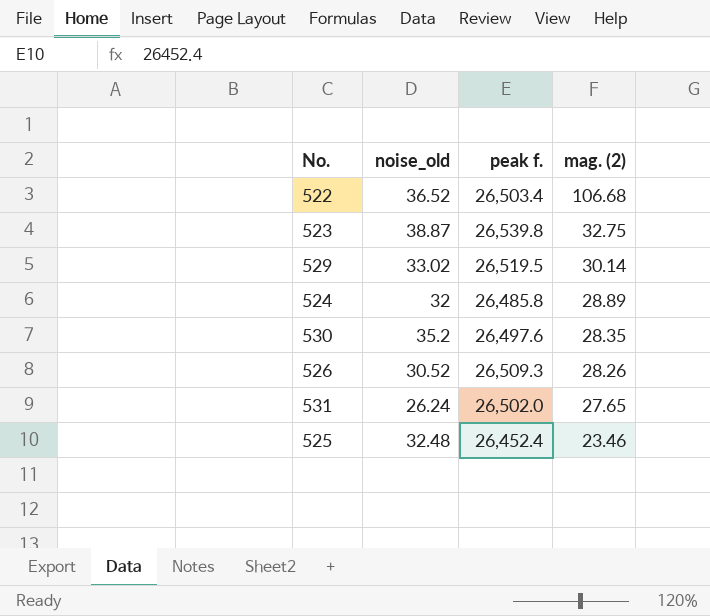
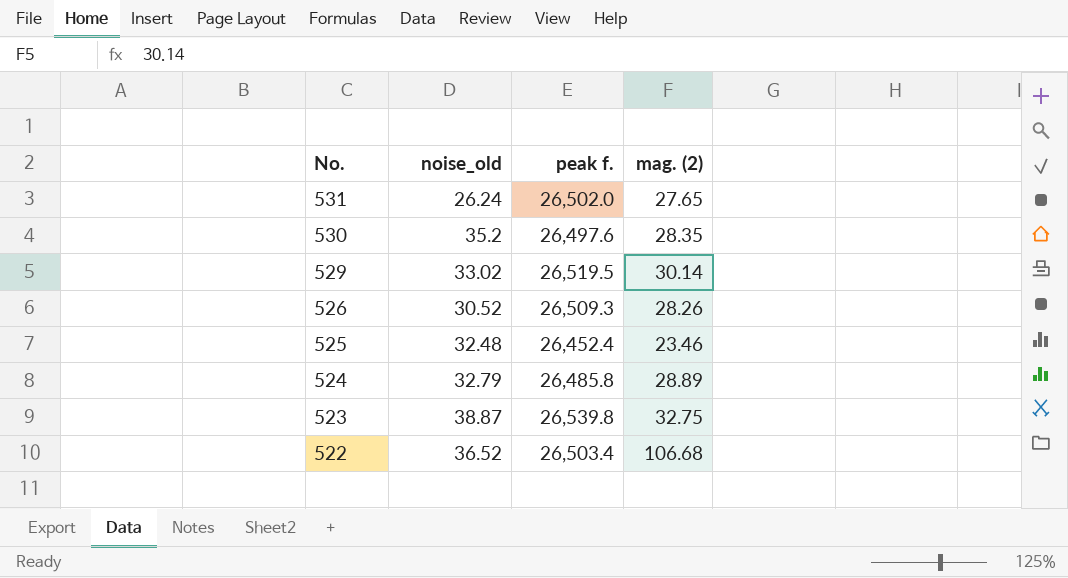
row order: mag. (2) descending -> No. descending
524 | noise_old: 32 -> 32.79

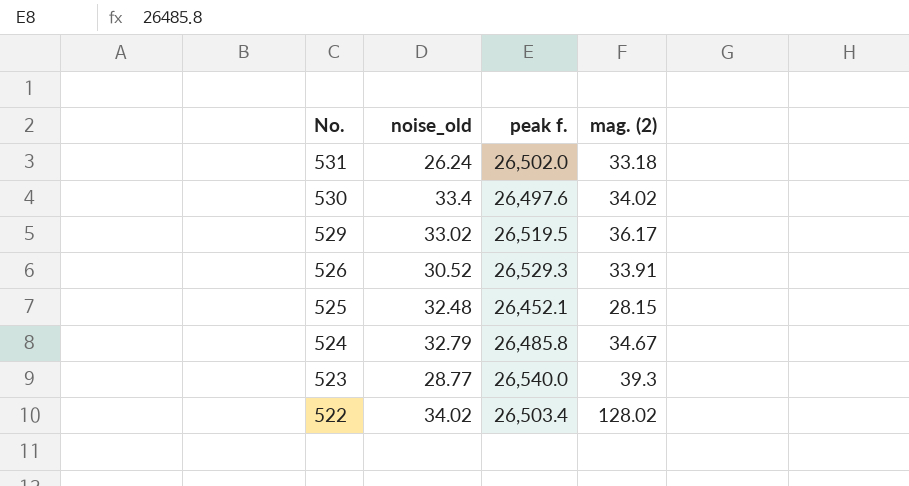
531 | mag. (2): 27.65 -> 33.18
530 | noise_old: 35.2 -> 33.4
530 | mag. (2): 28.35 -> 34.02
529 | mag. (2): 30.14 -> 36.17
526 | peak f.: 26,509.3 -> 26,529.3
526 | mag. (2): 28.26 -> 33.91
525 | peak f.: 26,452.4 -> 26,452.1
525 | mag. (2): 23.46 -> 28.15
524 | mag. (2): 28.89 -> 34.67
523 | noise_old: 38.87 -> 28.77
523 | peak f.: 26,539.8 -> 26,540.0
523 | mag. (2): 32.75 -> 39.3
522 | noise_old: 36.52 -> 34.02
522 | mag. (2): 106.68 -> 128.02

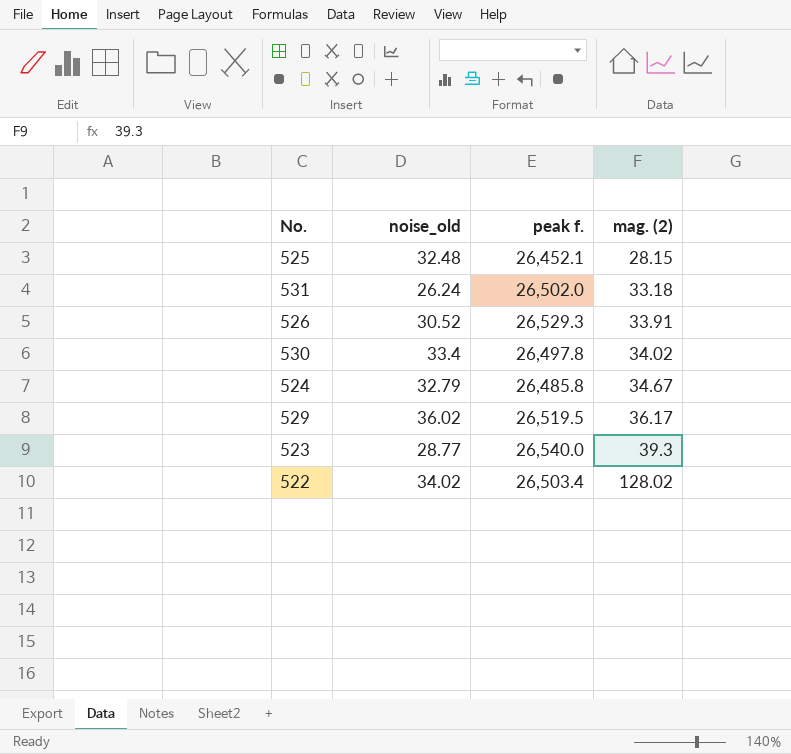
row order: No. descending -> mag. (2) ascending
530 | peak f.: 26,497.6 -> 26,497.8
529 | noise_old: 33.02 -> 36.02

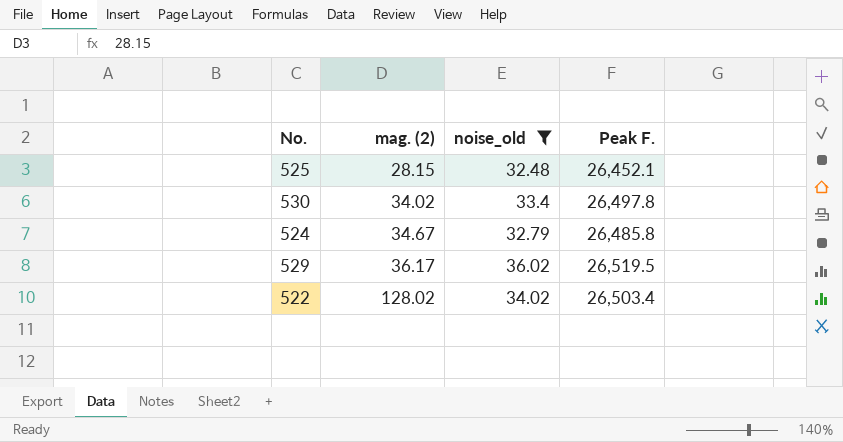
filter: none -> noise_old >= 32.48
column mag. (2) | position: 4 -> 2
column name: peak f. -> Peak F.

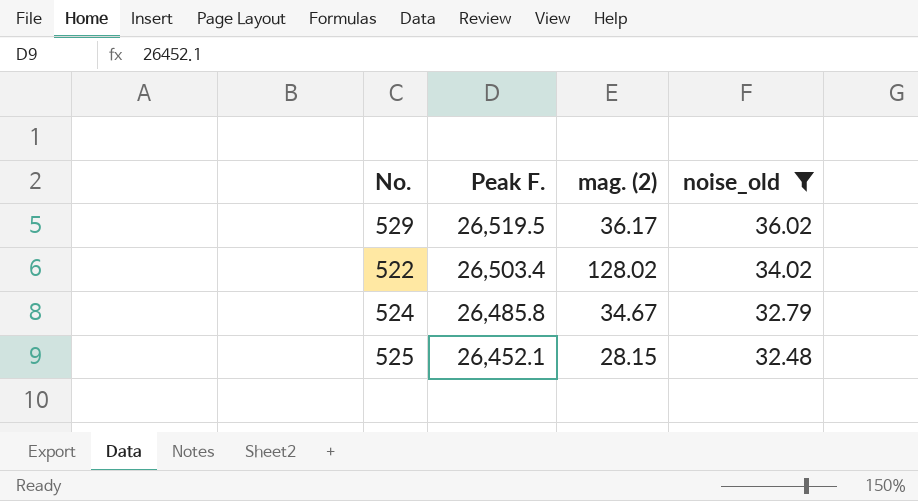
row order: mag. (2) ascending -> Peak F. descending
column Peak F. | position: 4 -> 2
row 530: 34.02 | 33.4 | 26,497.8 -> none

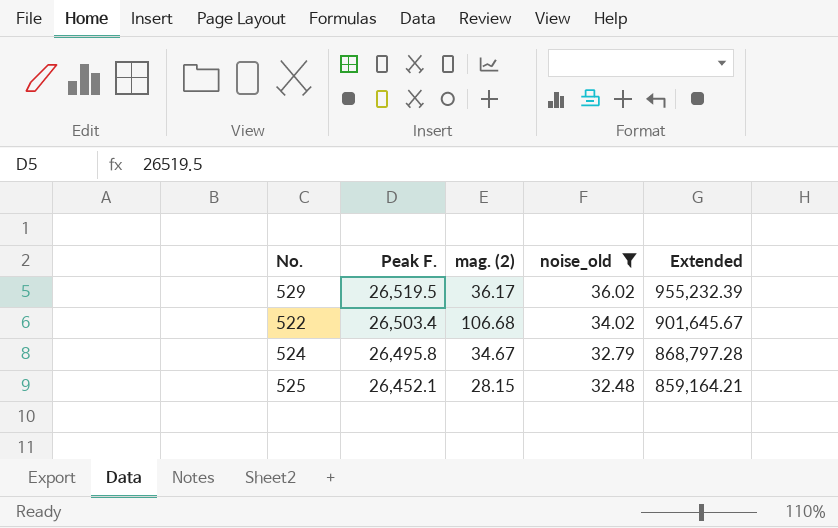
column Extended | formula: none -> [Peak F.] * [noise_old]
522 | mag. (2): 128.02 -> 106.68
524 | Peak F.: 26,485.8 -> 26,495.8

